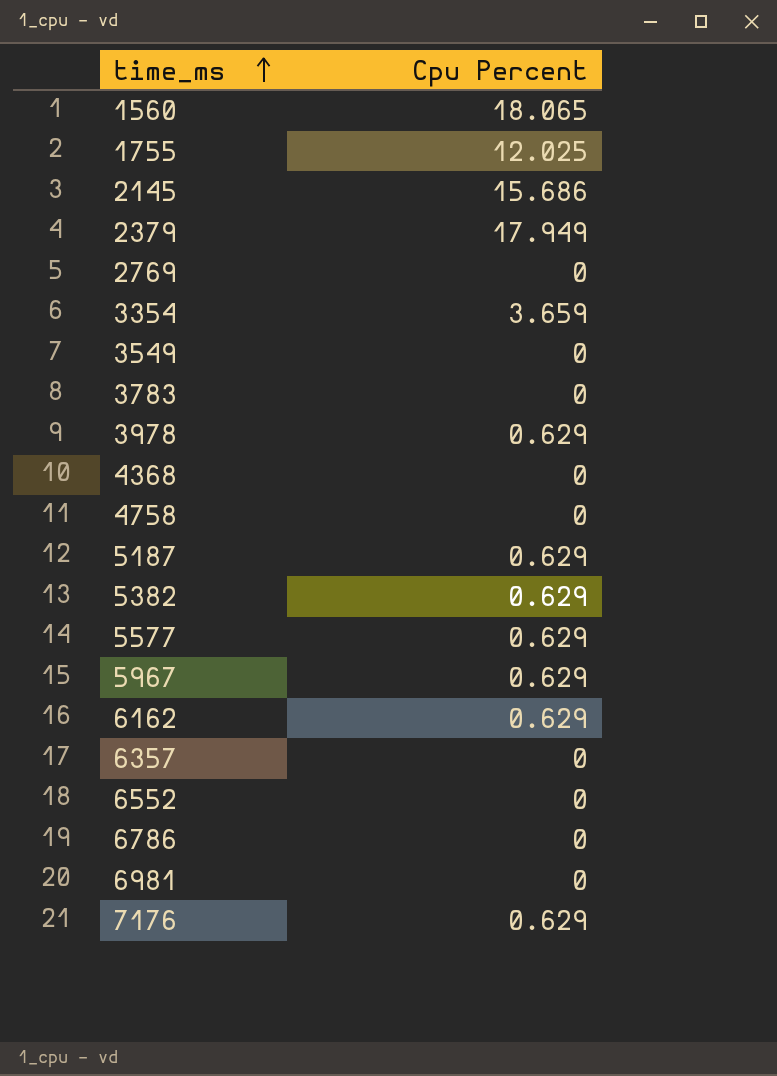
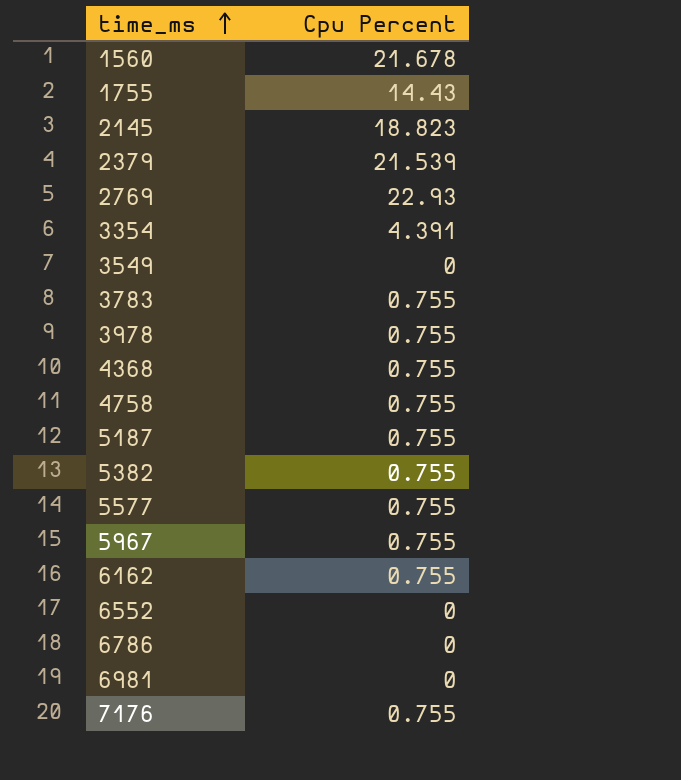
row 6357: 0 -> none
1560 | Cpu Percent: 18.065 -> 21.678
1755 | Cpu Percent: 12.025 -> 14.43
2145 | Cpu Percent: 15.686 -> 18.823
2379 | Cpu Percent: 17.949 -> 21.539
2769 | Cpu Percent: 0 -> 22.93
3354 | Cpu Percent: 3.659 -> 4.391
3783 | Cpu Percent: 0 -> 0.755
3978 | Cpu Percent: 0.629 -> 0.755
4368 | Cpu Percent: 0 -> 0.755
4758 | Cpu Percent: 0 -> 0.755
5187 | Cpu Percent: 0.629 -> 0.755
5382 | Cpu Percent: 0.629 -> 0.755
5577 | Cpu Percent: 0.629 -> 0.755
5967 | Cpu Percent: 0.629 -> 0.755
6162 | Cpu Percent: 0.629 -> 0.755
7176 | Cpu Percent: 0.629 -> 0.755

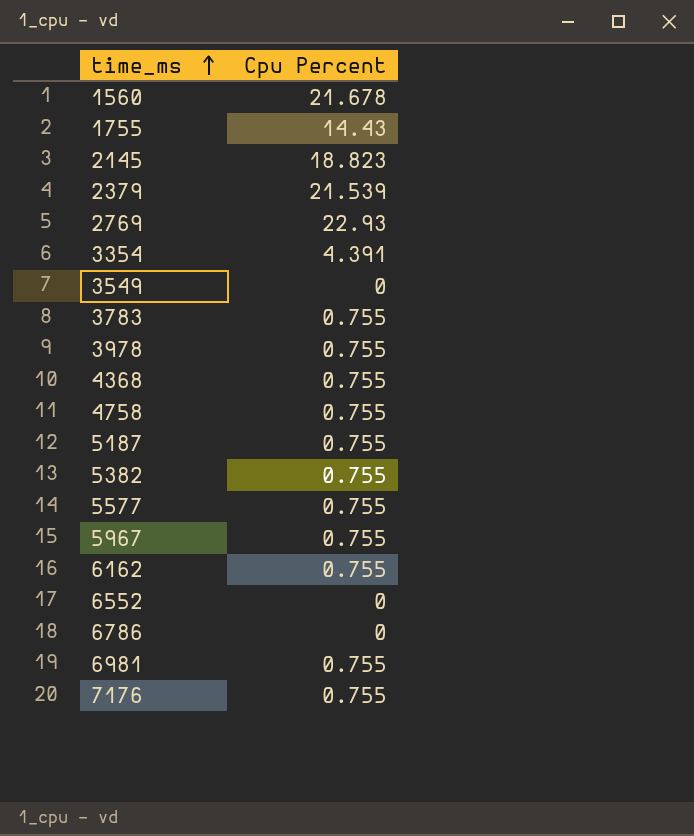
6981 | Cpu Percent: 0 -> 0.755

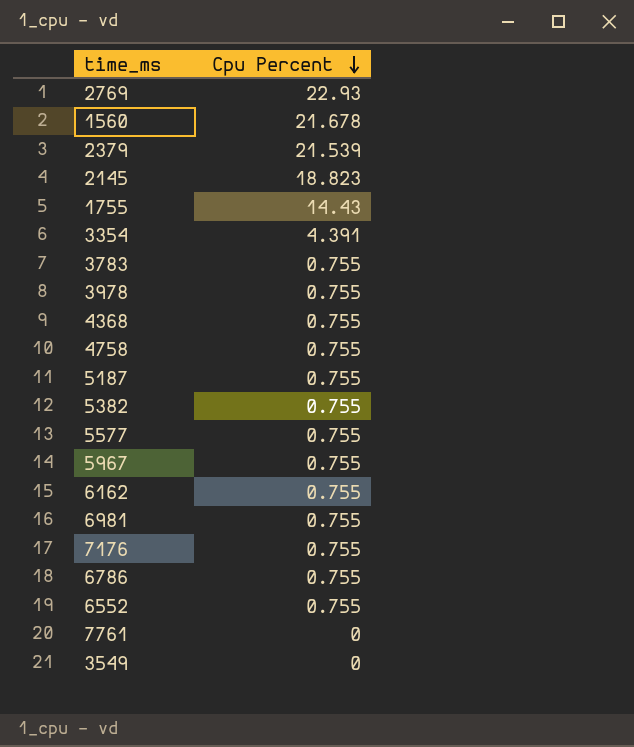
row order: time_ms ascending -> Cpu Percent descending
6786 | Cpu Percent: 0 -> 0.755
6552 | Cpu Percent: 0 -> 0.755
row 7761: none -> 0

